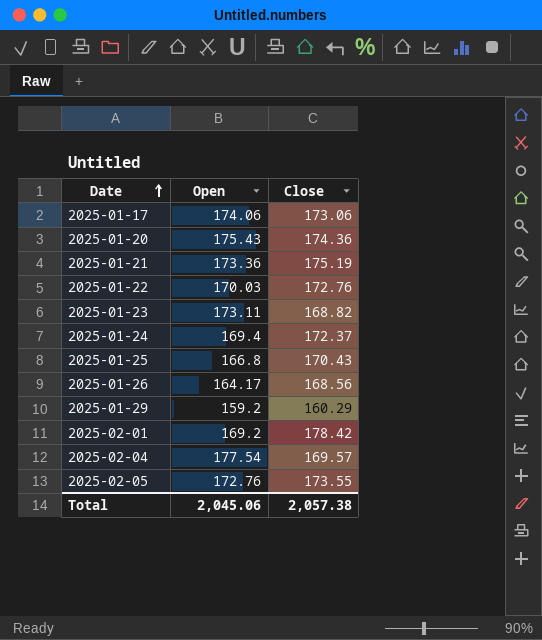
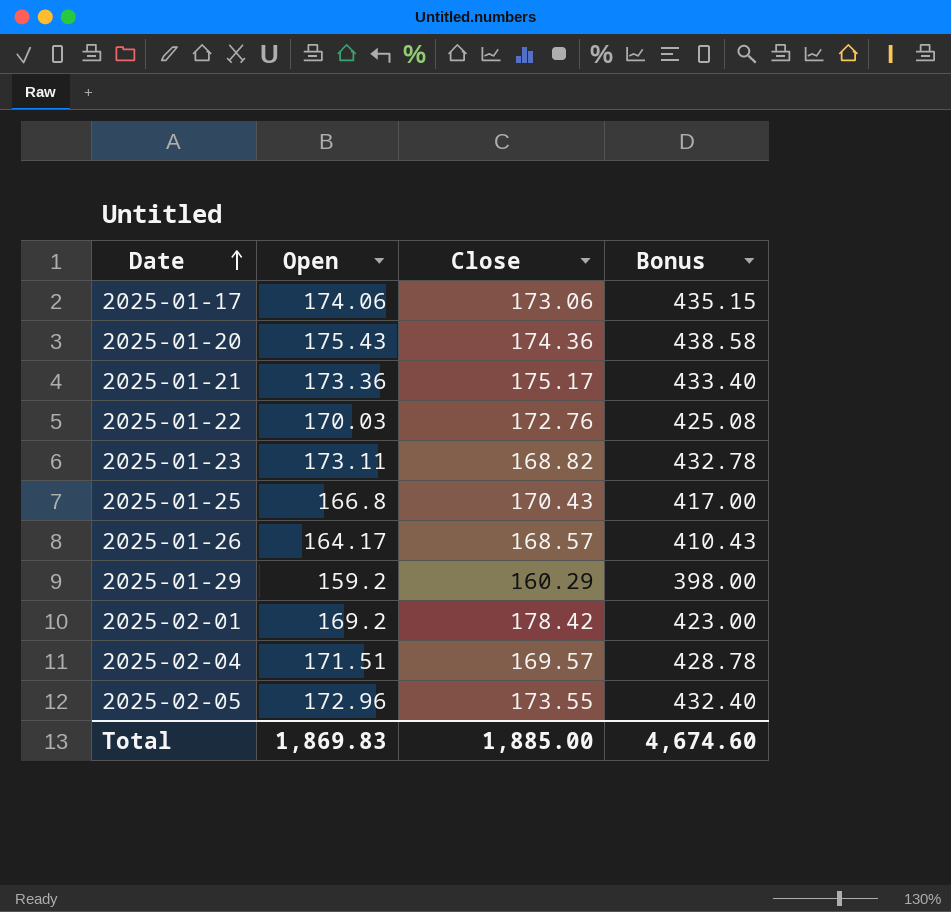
column Bonus | formula: none -> [Open] * 2.5
row 2025-01-24: 169.4 | 172.37 -> none
2025-01-21 | Close: 175.19 -> 175.17
2025-01-26 | Close: 168.56 -> 168.57
2025-02-04 | Open: 177.54 -> 171.51
2025-02-05 | Open: 172.76 -> 172.96
Total | Open: 2,045.06 -> 1,869.83
Total | Close: 2,057.38 -> 1,885.00

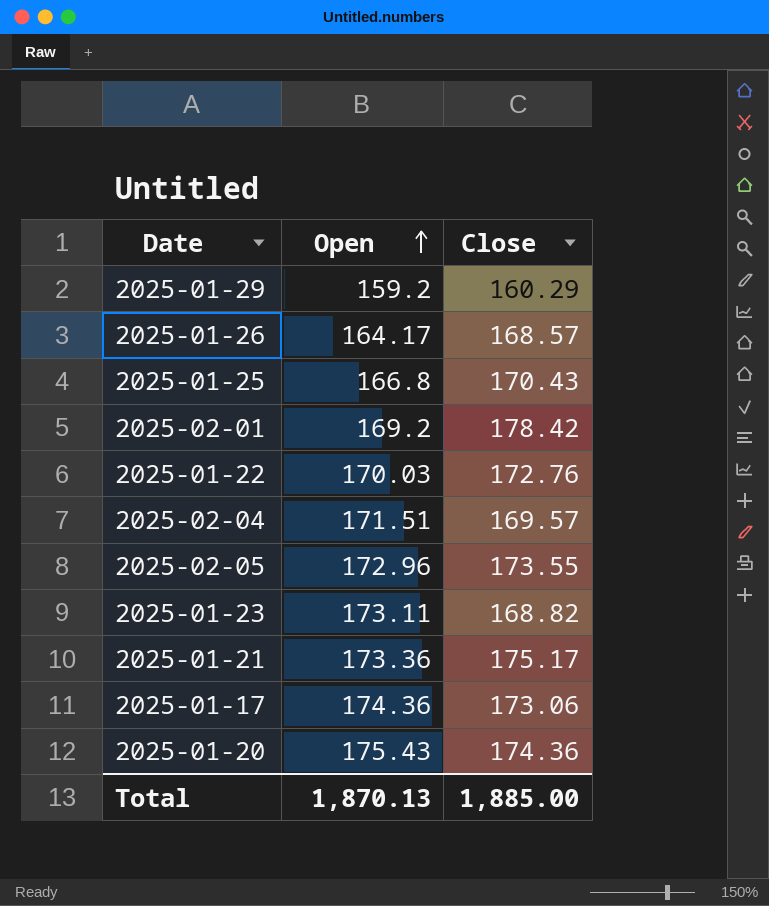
row order: Date ascending -> Open ascending
column Bonus | formula: [Open] * 2.5 -> none
2025-01-17 | Open: 174.06 -> 174.36
Total | Open: 1,869.83 -> 1,870.13

